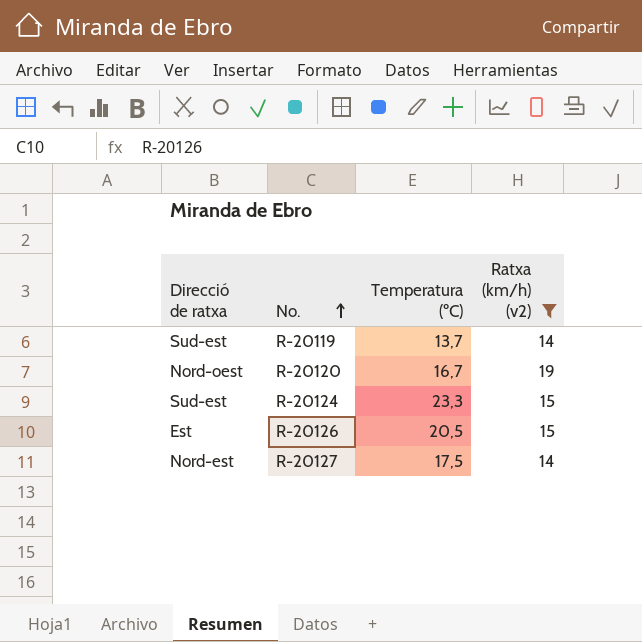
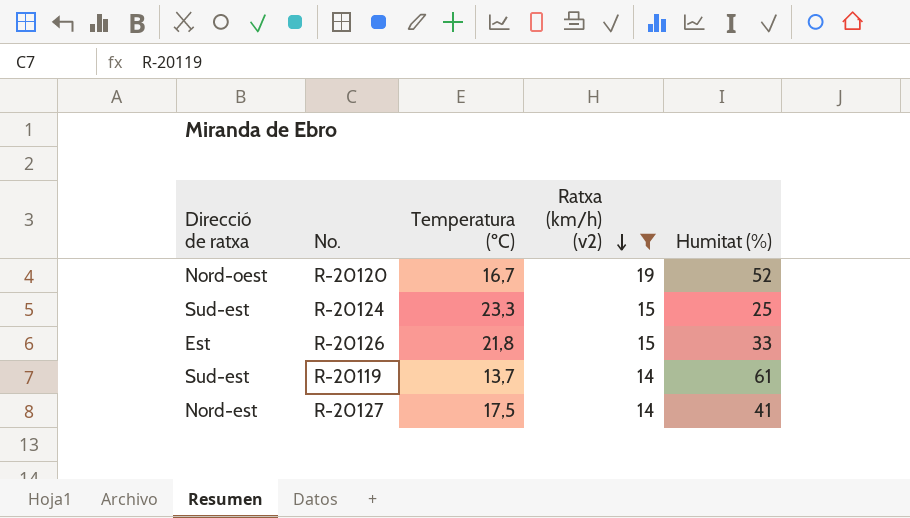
row order: No. ascending -> Ratxa (km/h) (v2) descending
column Humitat (%) | position: none -> 5
R-20126 | Temperatura (ºC): 20,5 -> 21,8

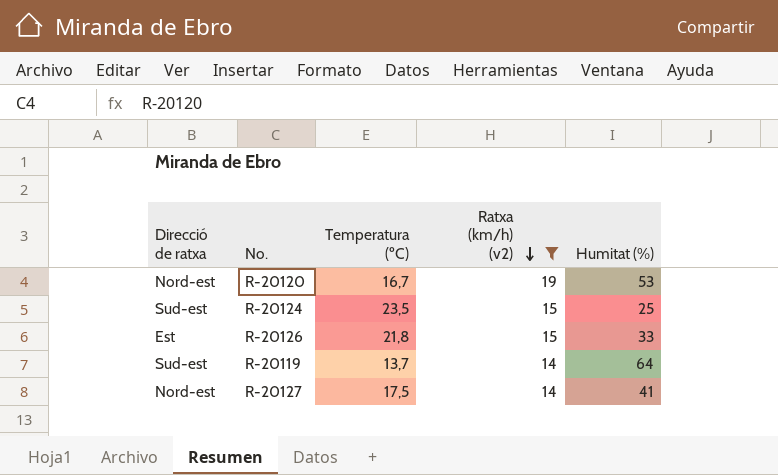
R-20120 | Direcció de ratxa: Nord-oest -> Nord-est
R-20120 | Humitat (%): 52 -> 53
R-20124 | Temperatura (ºC): 23,3 -> 23,5
R-20119 | Humitat (%): 61 -> 64

